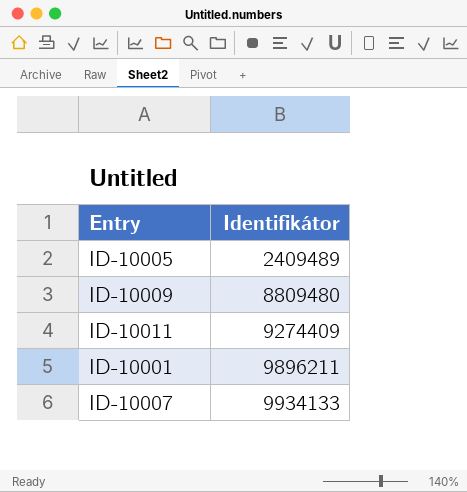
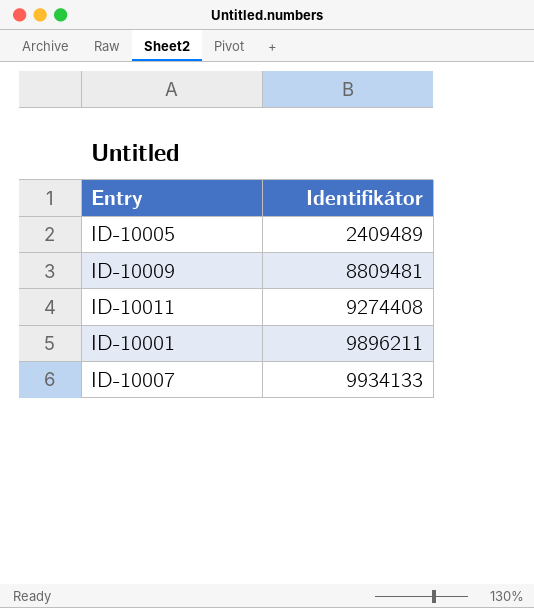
ID-10009 | Identifikátor: 8809480 -> 8809481
ID-10011 | Identifikátor: 9274409 -> 9274408

